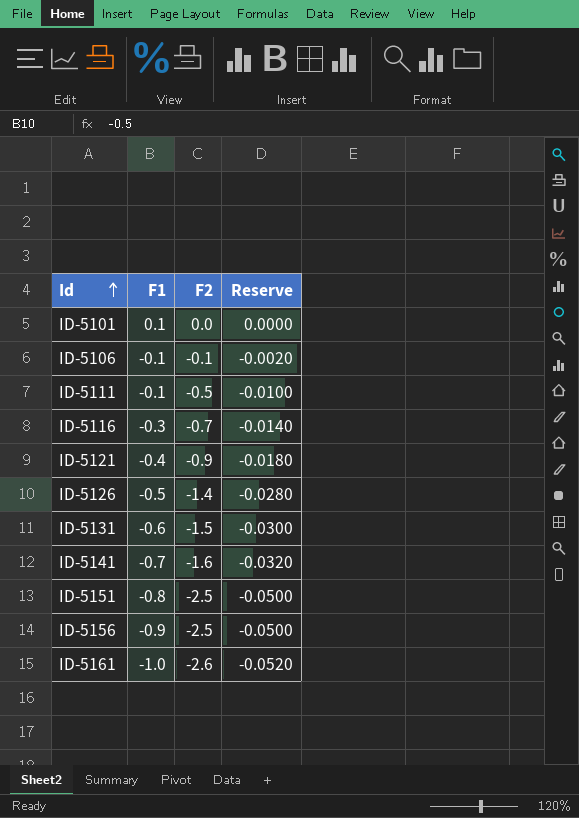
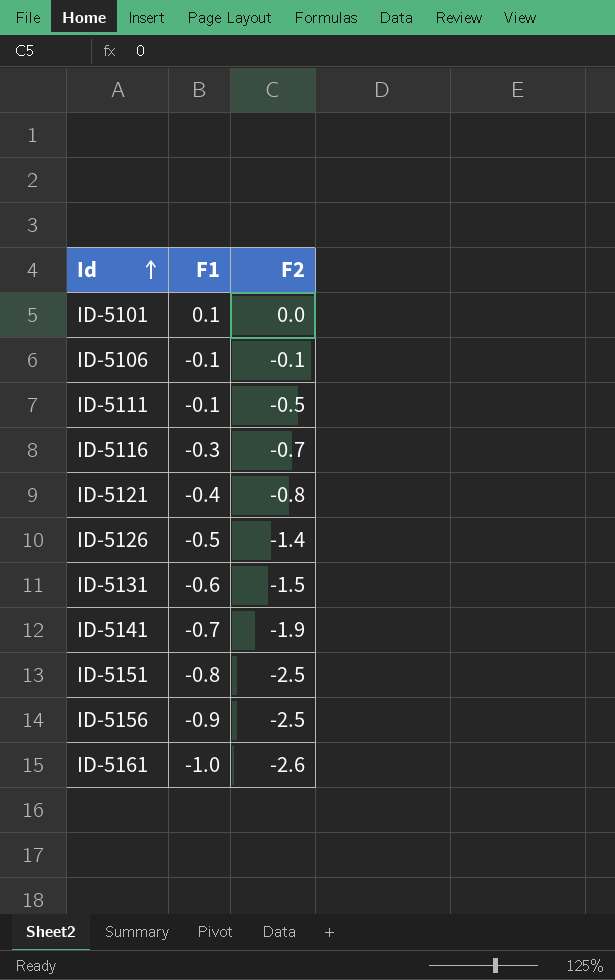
column Reserve | formula: [F2] * 0.02 -> none
ID-5121 | F2: -0.9 -> -0.8
ID-5141 | F2: -1.6 -> -1.9

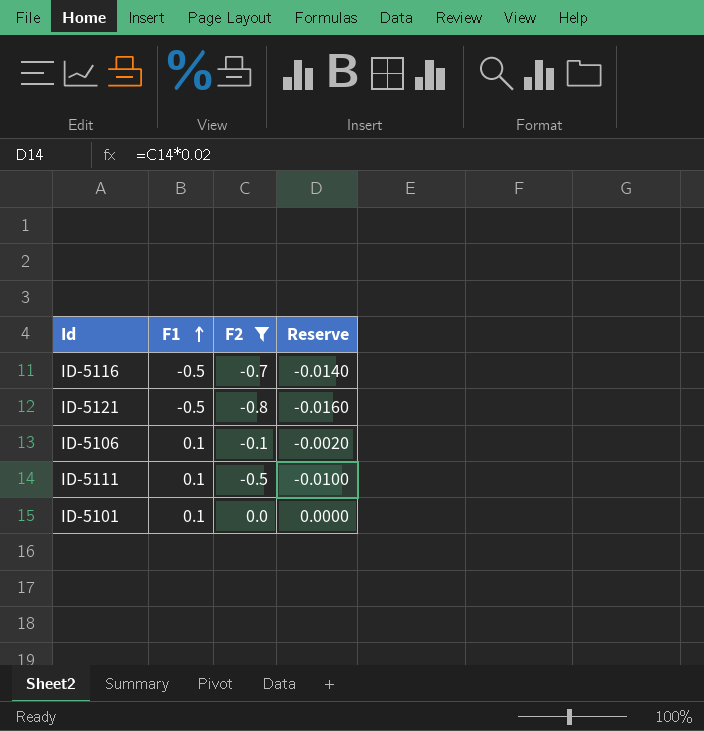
filter: none -> F2 >= -0.8
row order: Id ascending -> F1 ascending
column Reserve | formula: none -> [F2] * 0.02
ID-5116 | F1: -0.3 -> -0.5
ID-5121 | F1: -0.4 -> -0.5
ID-5106 | F1: -0.1 -> 0.1
ID-5111 | F1: -0.1 -> 0.1

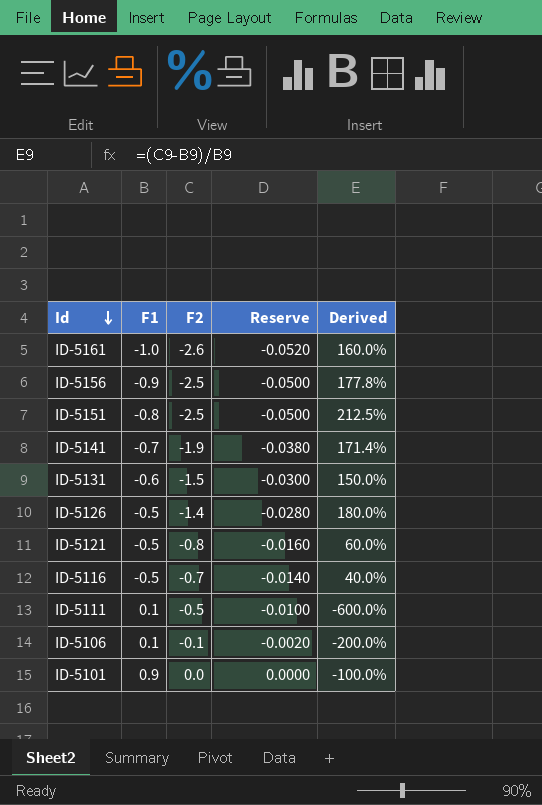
filter: F2 >= -0.8 -> none
row order: F1 ascending -> Id descending
column Derived | formula: none -> ([F2] - [F1]) / [F1]
ID-5101 | F1: 0.1 -> 0.9

